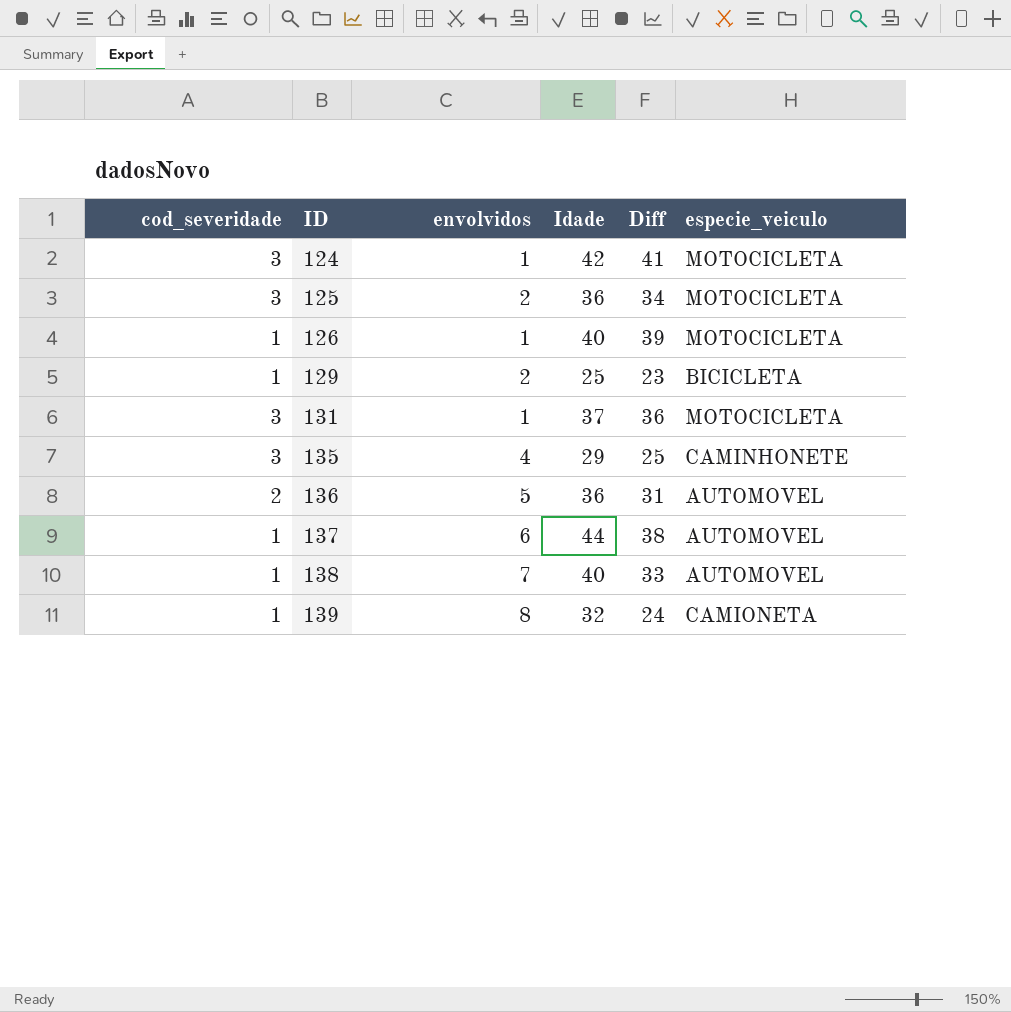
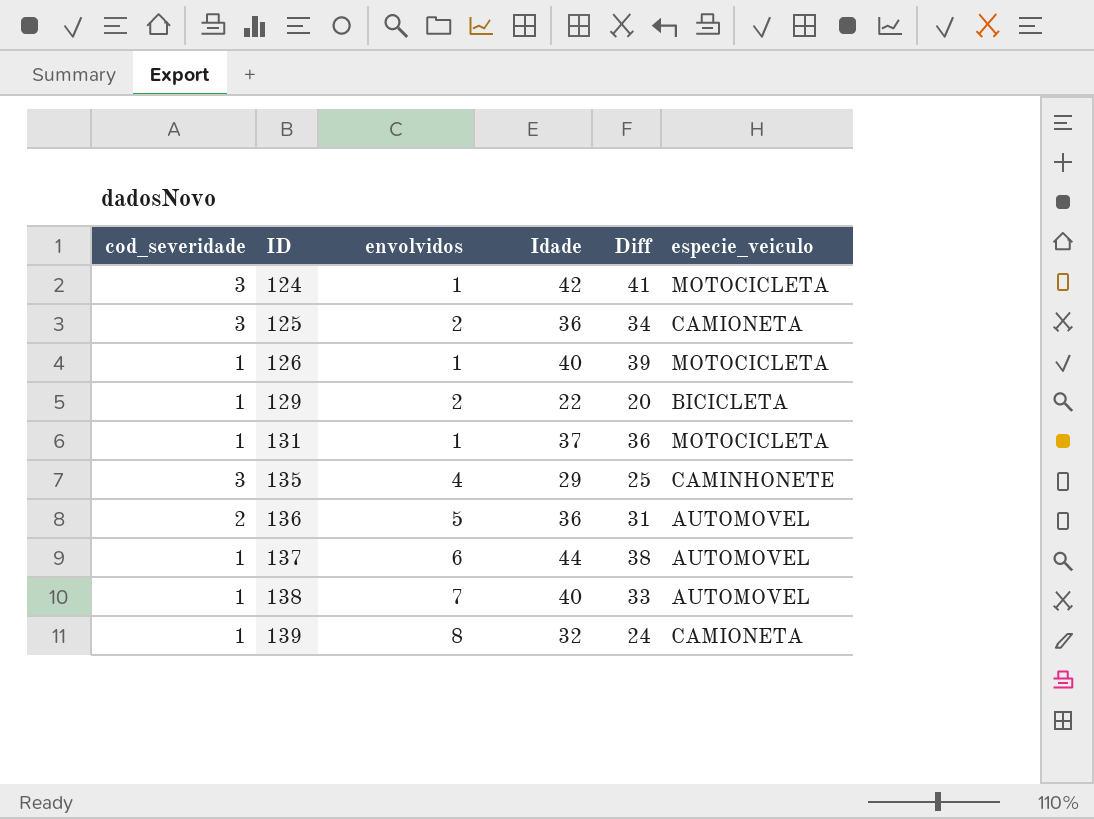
125 | especie_veiculo: MOTOCICLETA -> CAMIONETA
129 | Idade: 25 -> 22
129 | Diff: 23 -> 20
131 | cod_severidade: 3 -> 1

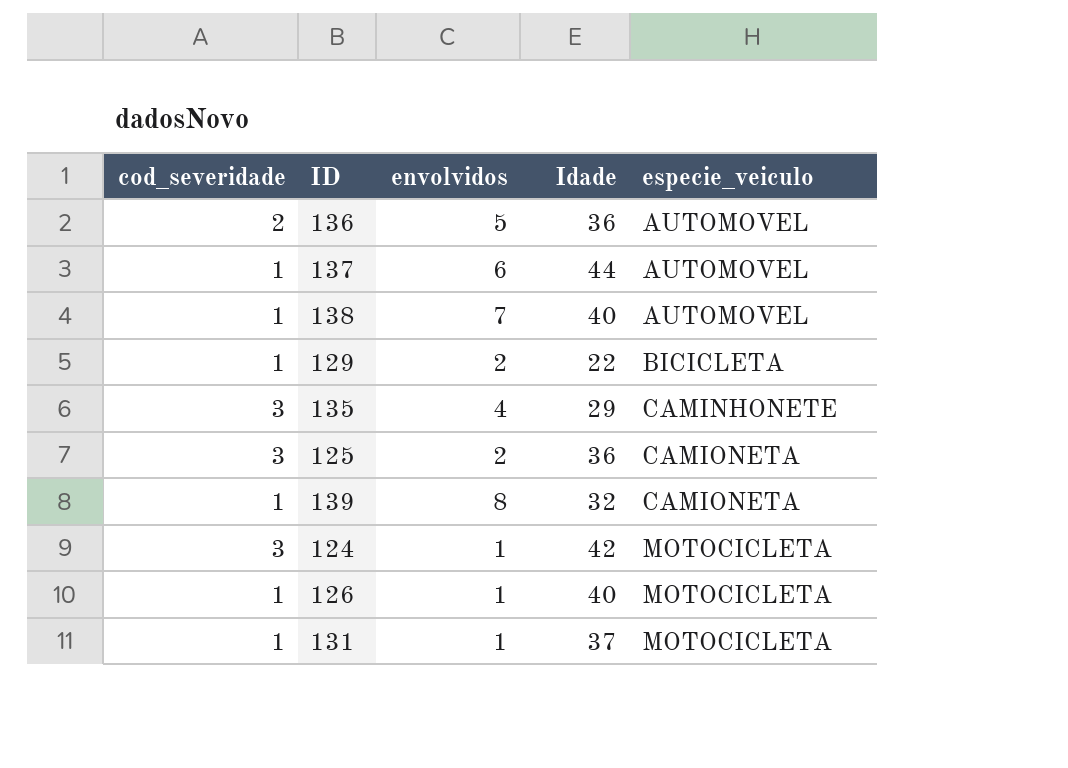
row order: ID ascending -> especie_veiculo ascending
column Diff | formula: [Idade] - [envolvidos] -> none

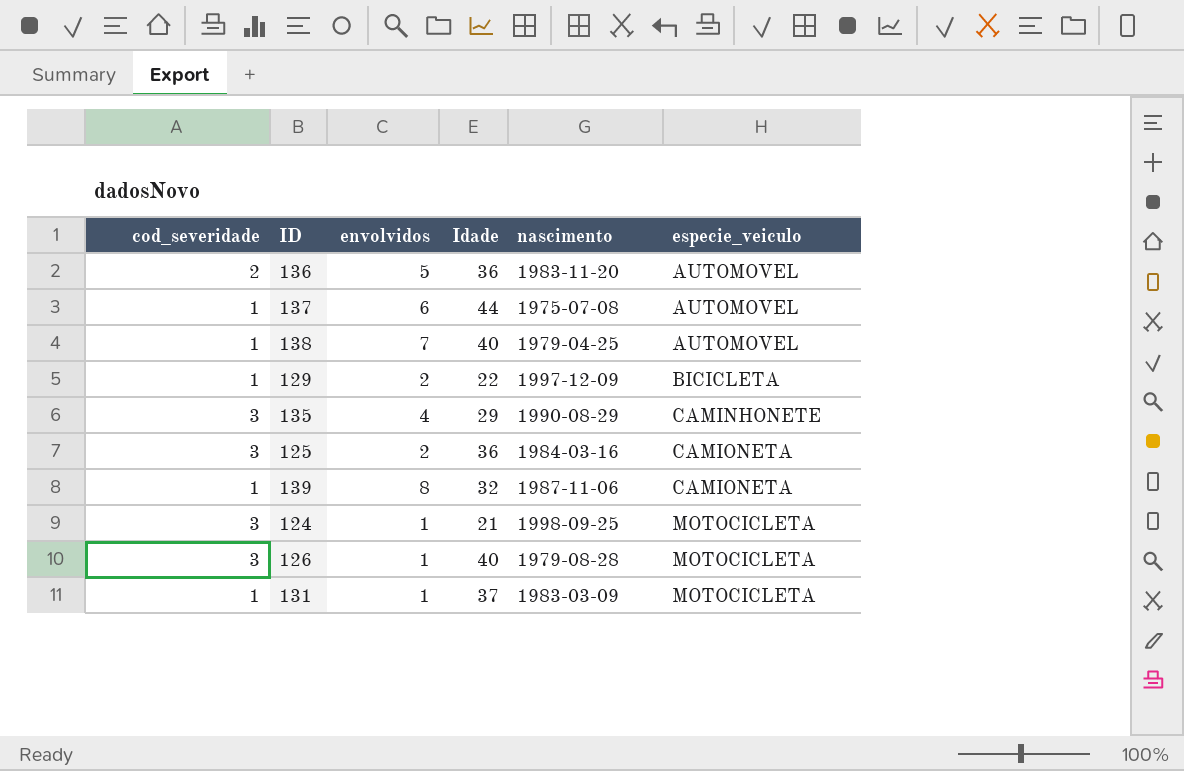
column nascimento | position: none -> 5
124 | Idade: 42 -> 21
126 | cod_severidade: 1 -> 3

